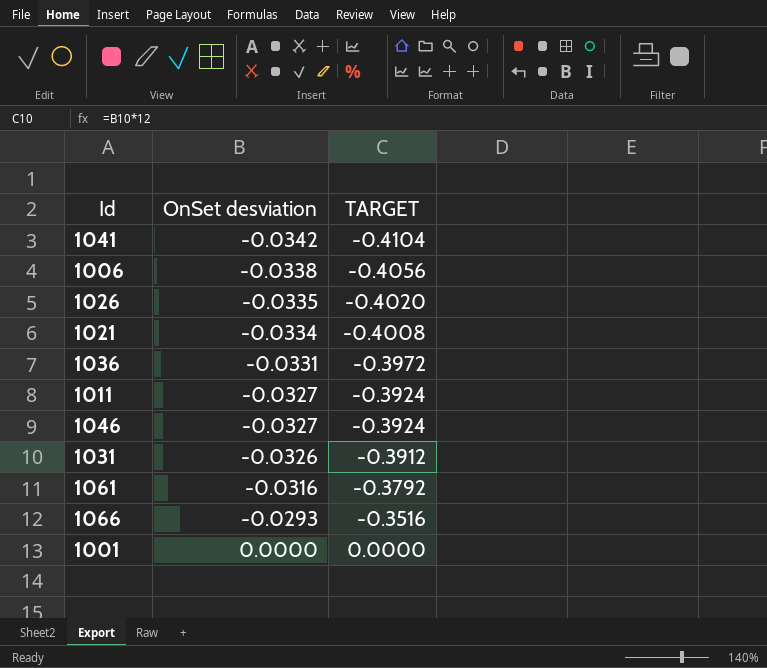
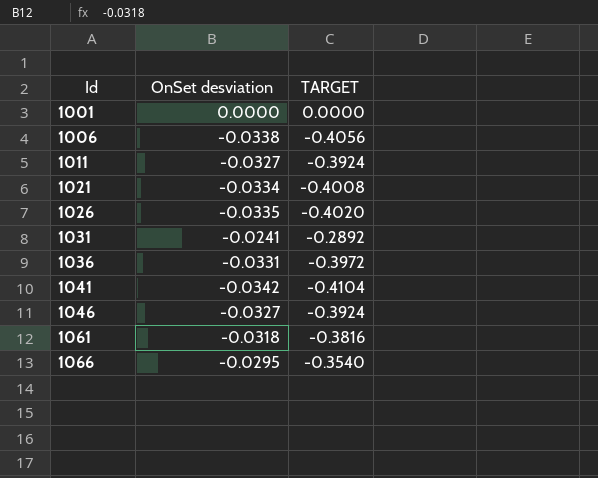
row order: OnSet desviation ascending -> Id ascending
1031 | OnSet desviation: -0.0326 -> -0.0241
1031 | TARGET: -0.3912 -> -0.2892
1061 | OnSet desviation: -0.0316 -> -0.0318
1061 | TARGET: -0.3792 -> -0.3816
1066 | OnSet desviation: -0.0293 -> -0.0295
1066 | TARGET: -0.3516 -> -0.3540

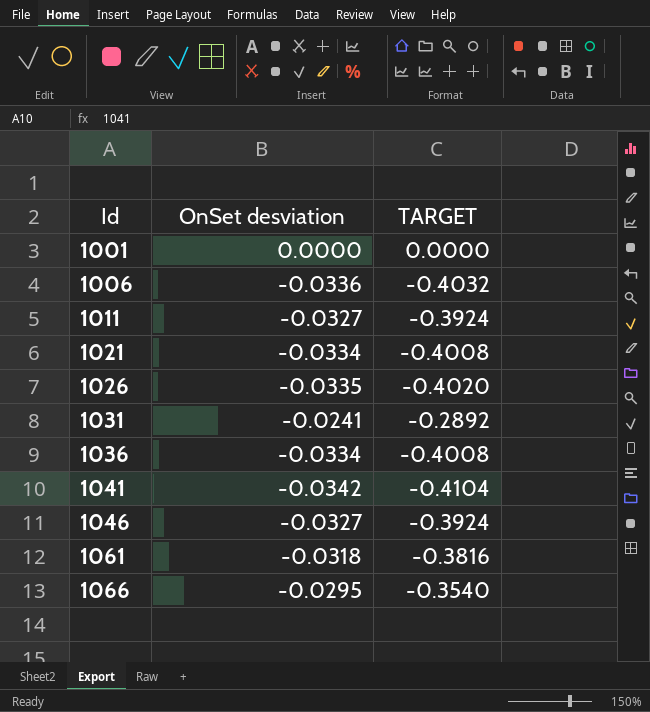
1006 | OnSet desviation: -0.0338 -> -0.0336
1006 | TARGET: -0.4056 -> -0.4032
1036 | OnSet desviation: -0.0331 -> -0.0334
1036 | TARGET: -0.3972 -> -0.4008

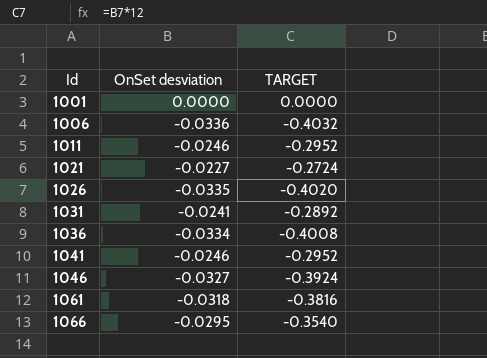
1011 | OnSet desviation: -0.0327 -> -0.0246
1011 | TARGET: -0.3924 -> -0.2952
1021 | OnSet desviation: -0.0334 -> -0.0227
1021 | TARGET: -0.4008 -> -0.2724
1041 | OnSet desviation: -0.0342 -> -0.0246
1041 | TARGET: -0.4104 -> -0.2952

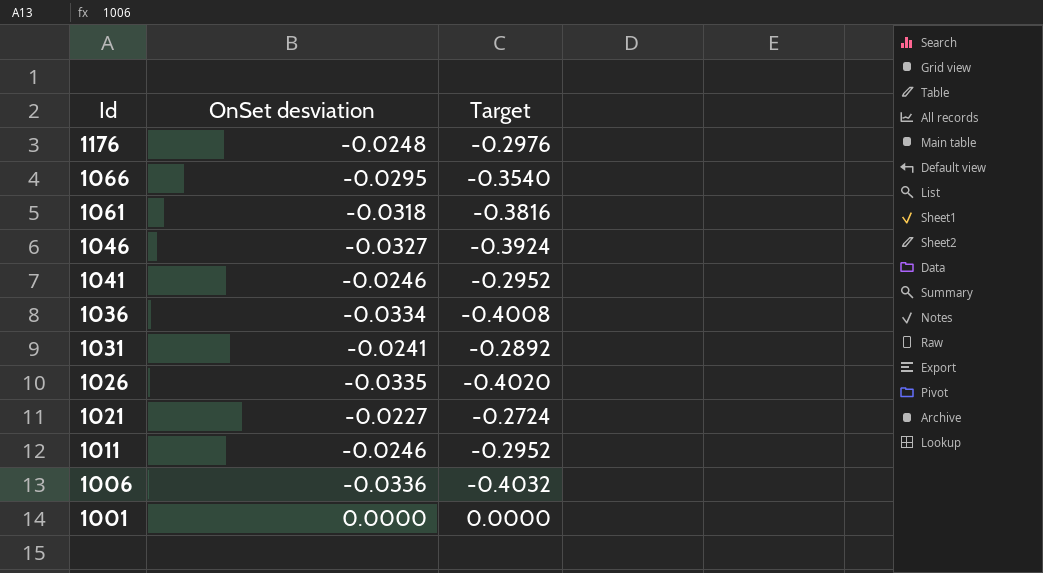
row order: Id ascending -> Id descending
column name: TARGET -> Target
row 1176: none -> -0.0248 | -0.2976

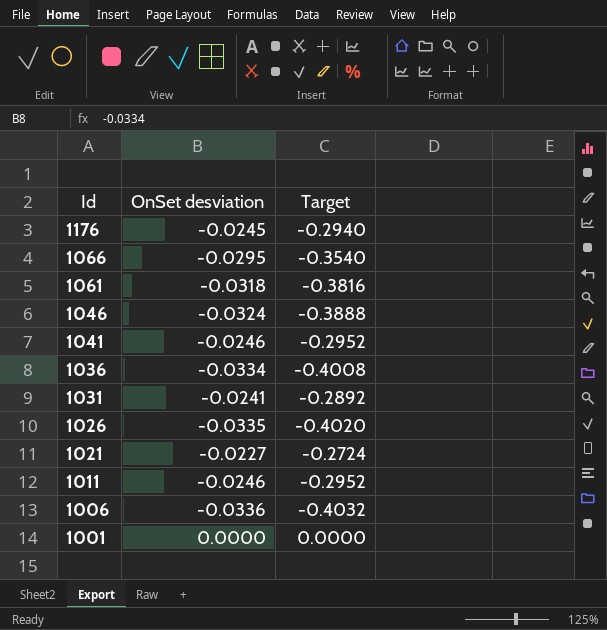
1176 | OnSet desviation: -0.0248 -> -0.0245
1176 | Target: -0.2976 -> -0.2940
1046 | OnSet desviation: -0.0327 -> -0.0324
1046 | Target: -0.3924 -> -0.3888

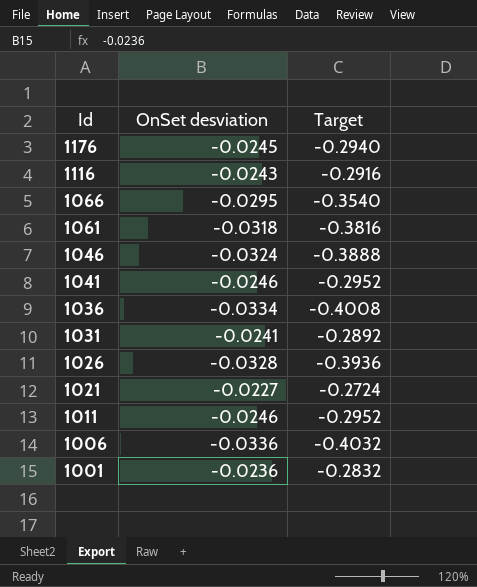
row 1116: none -> -0.0243 | -0.2916
1026 | OnSet desviation: -0.0335 -> -0.0328
1026 | Target: -0.4020 -> -0.3936
1001 | OnSet desviation: 0.0000 -> -0.0236
1001 | Target: 0.0000 -> -0.2832

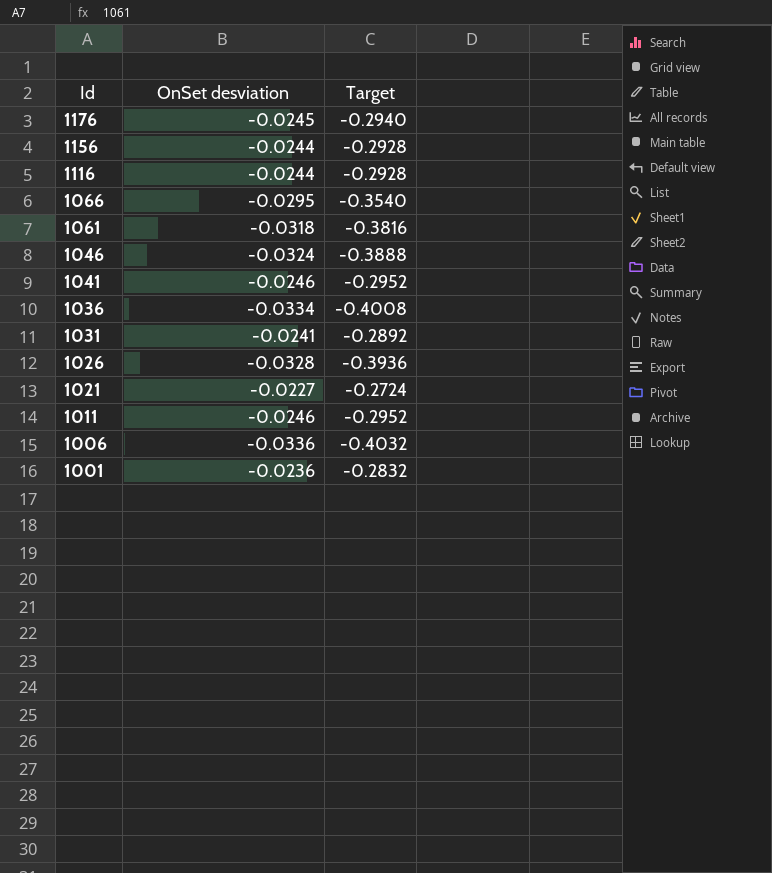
row 1156: none -> -0.0244 | -0.2928
1116 | OnSet desviation: -0.0243 -> -0.0244
1116 | Target: -0.2916 -> -0.2928

